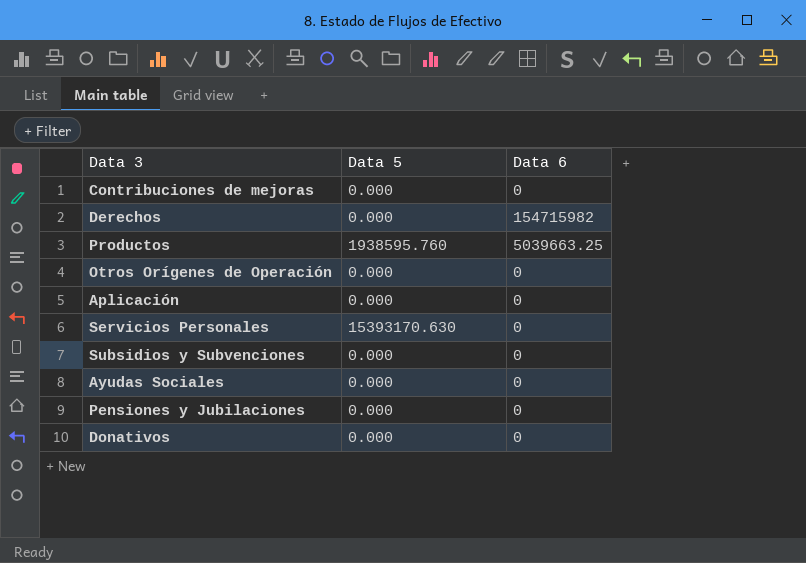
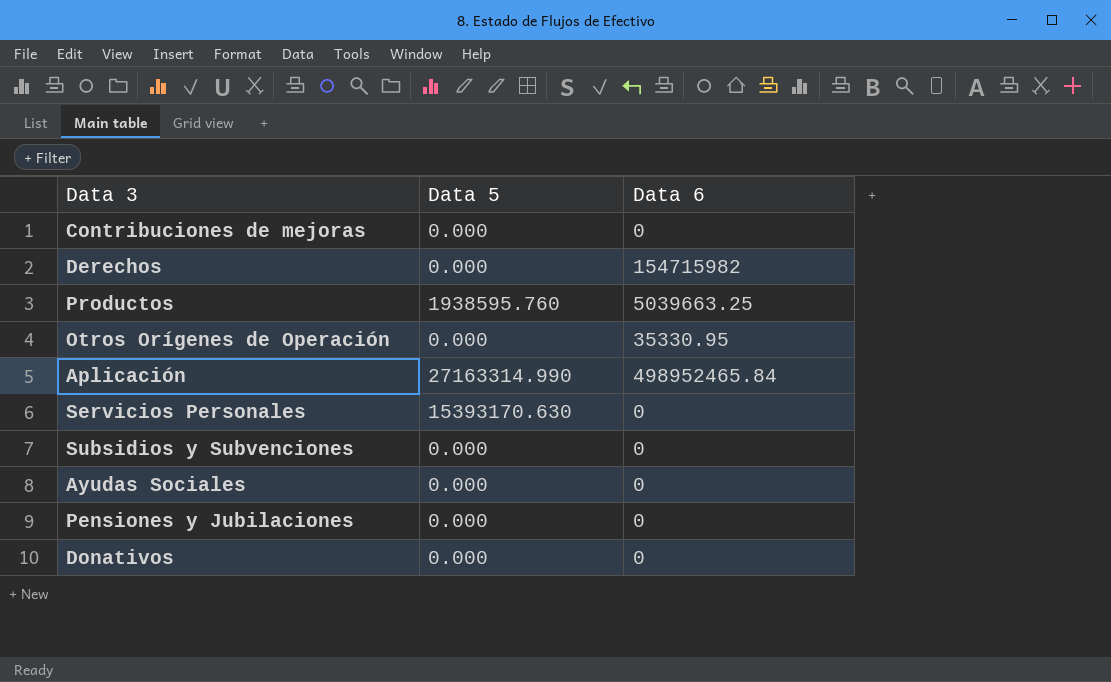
Otros Orígenes de Operación | Data 6: 0 -> 35330.95
Aplicación | Data 5: 0.000 -> 27163314.990
Aplicación | Data 6: 0 -> 498952465.84

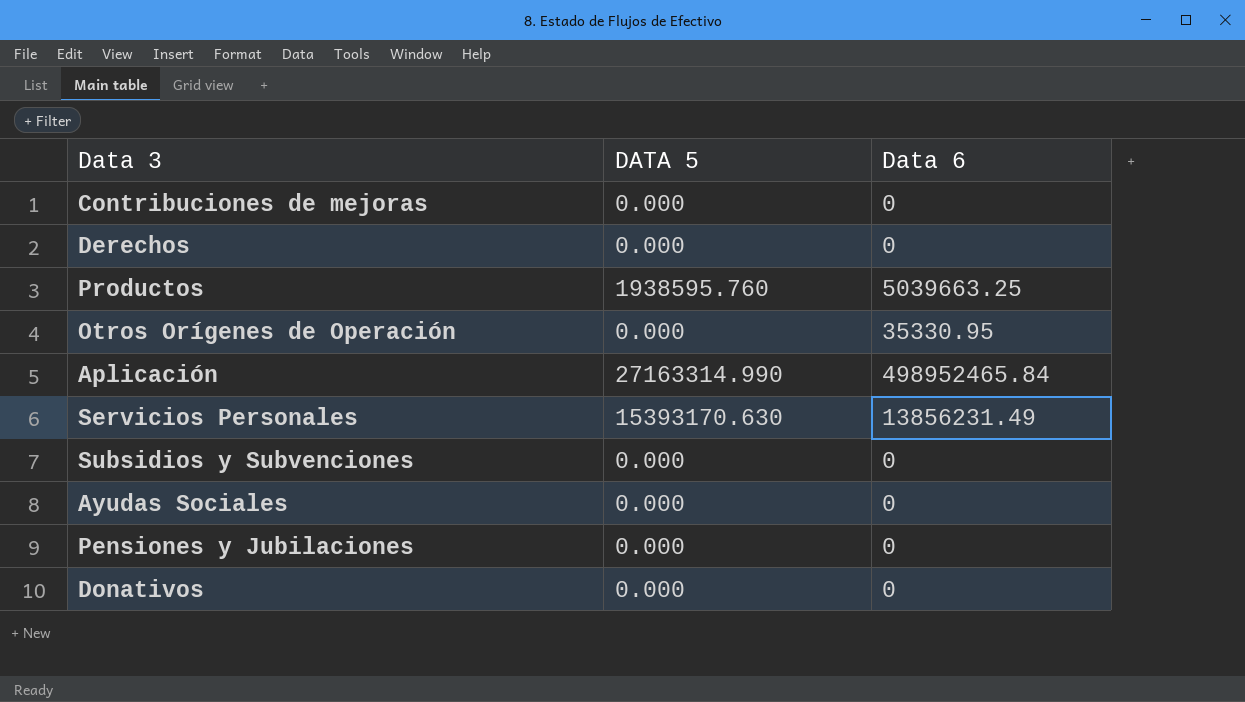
column name: Data 5 -> DATA 5
Derechos | Data 6: 154715982 -> 0
Servicios Personales | Data 6: 0 -> 13856231.49

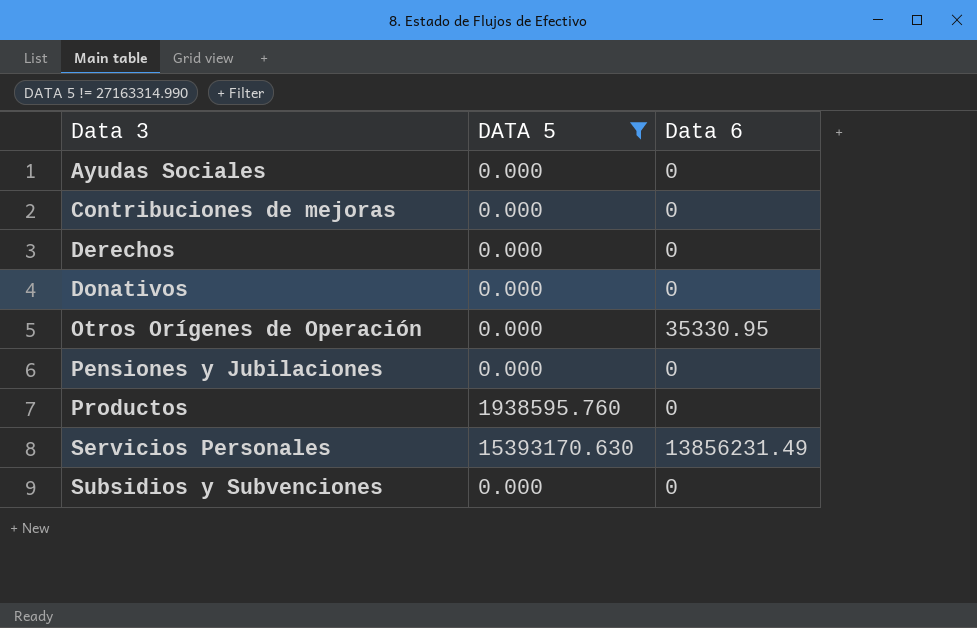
filter: none -> DATA 5 != 27163314.990
row order: none -> Data 3 ascending
Productos | Data 6: 5039663.25 -> 0

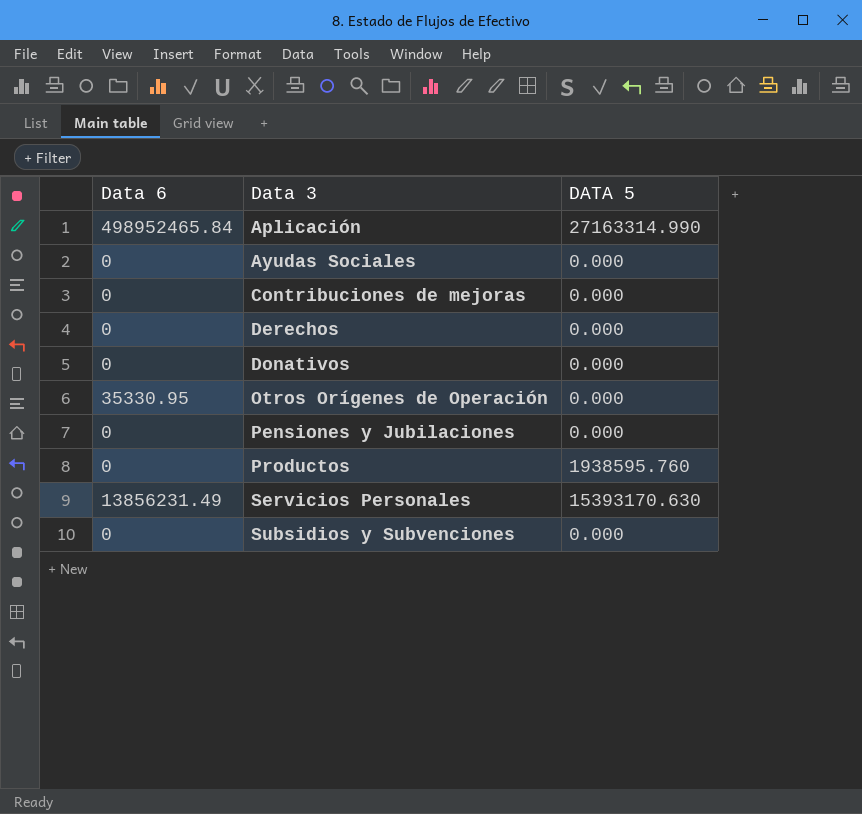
filter: DATA 5 != 27163314.990 -> none
column Data 6 | position: 3 -> 1

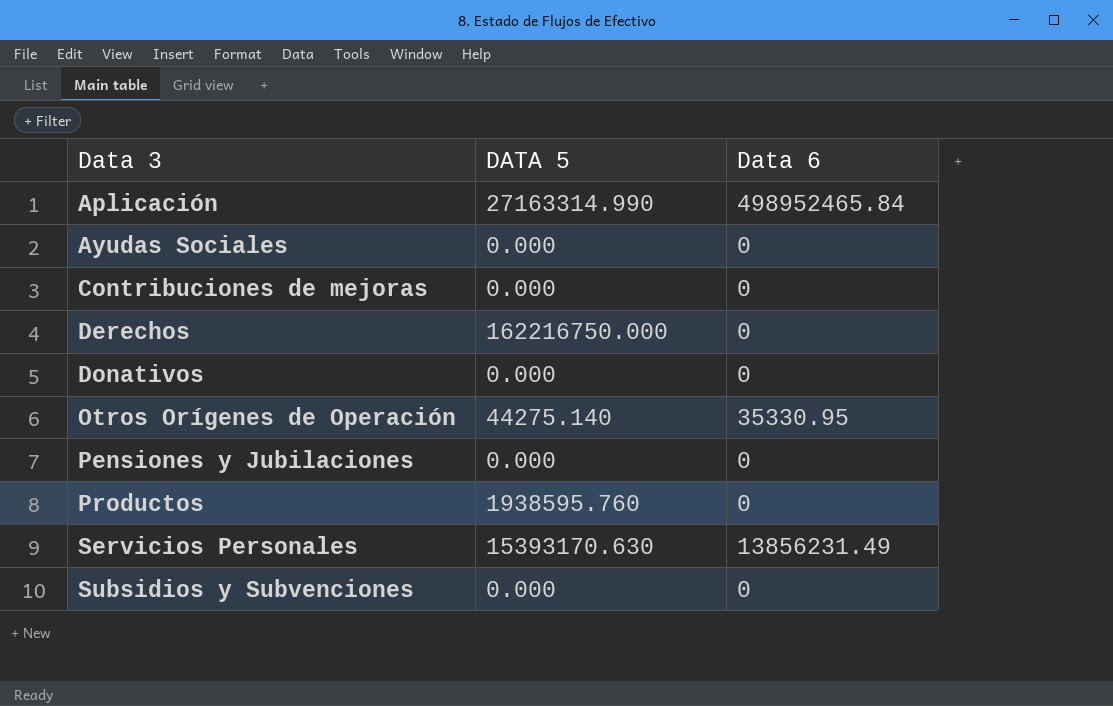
column Data 6 | position: 1 -> 3
Derechos | DATA 5: 0.000 -> 162216750.000
Otros Orígenes de Operación | DATA 5: 0.000 -> 44275.140

